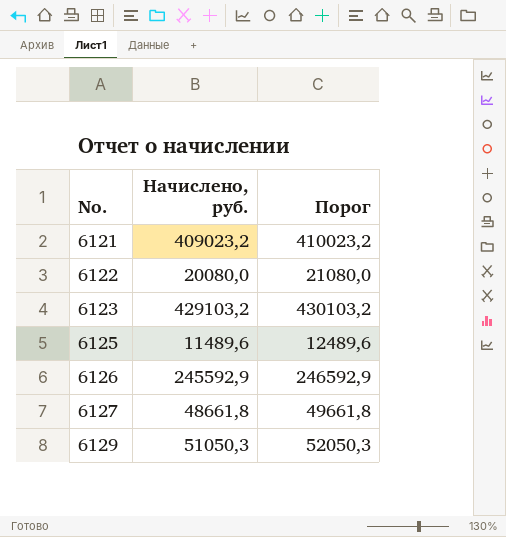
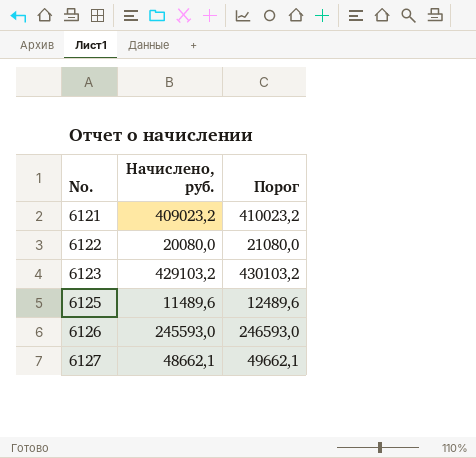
row 6129: 51050,3 | 52050,3 -> none
6126 | Начислено, руб.: 245592,9 -> 245593,0
6126 | Порог: 246592,9 -> 246593,0
6127 | Начислено, руб.: 48661,8 -> 48662,1
6127 | Порог: 49661,8 -> 49662,1

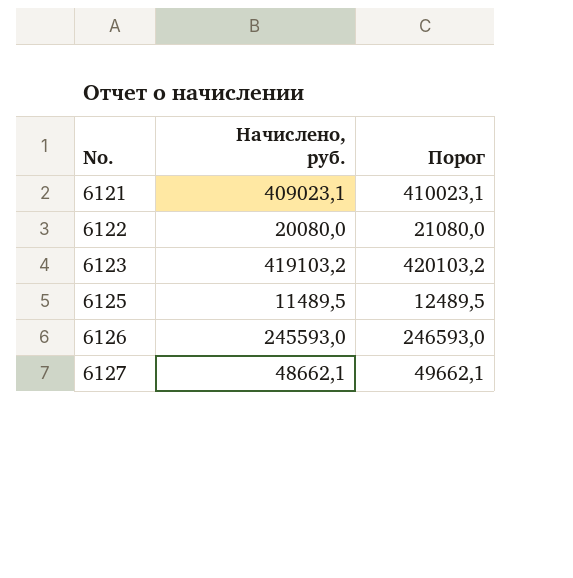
6121 | Начислено, руб.: 409023,2 -> 409023,1
6121 | Порог: 410023,2 -> 410023,1
6123 | Начислено, руб.: 429103,2 -> 419103,2
6123 | Порог: 430103,2 -> 420103,2
6125 | Начислено, руб.: 11489,6 -> 11489,5
6125 | Порог: 12489,6 -> 12489,5

